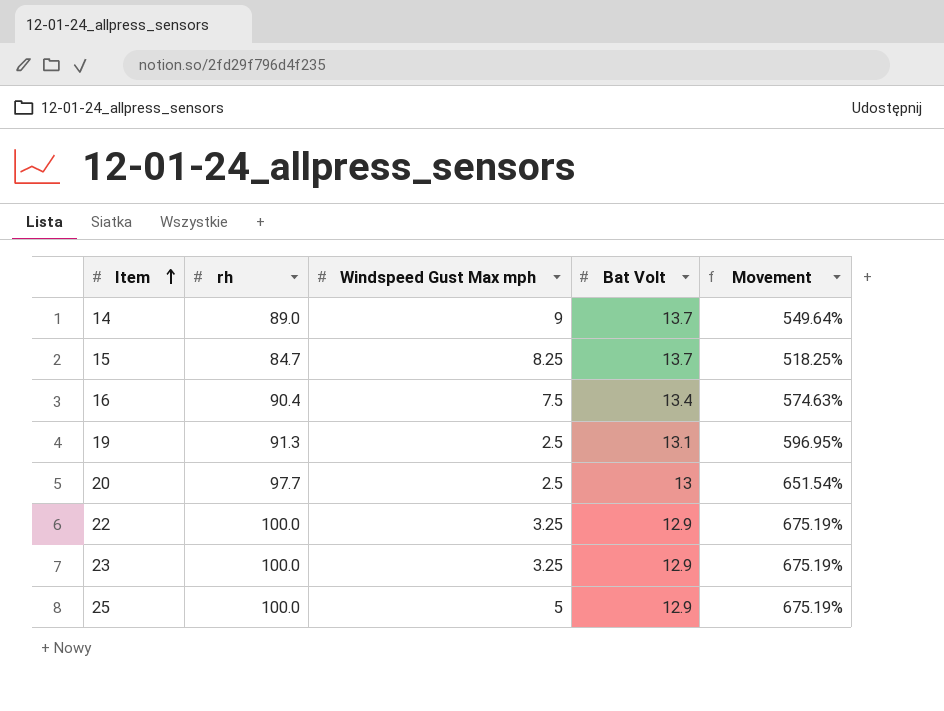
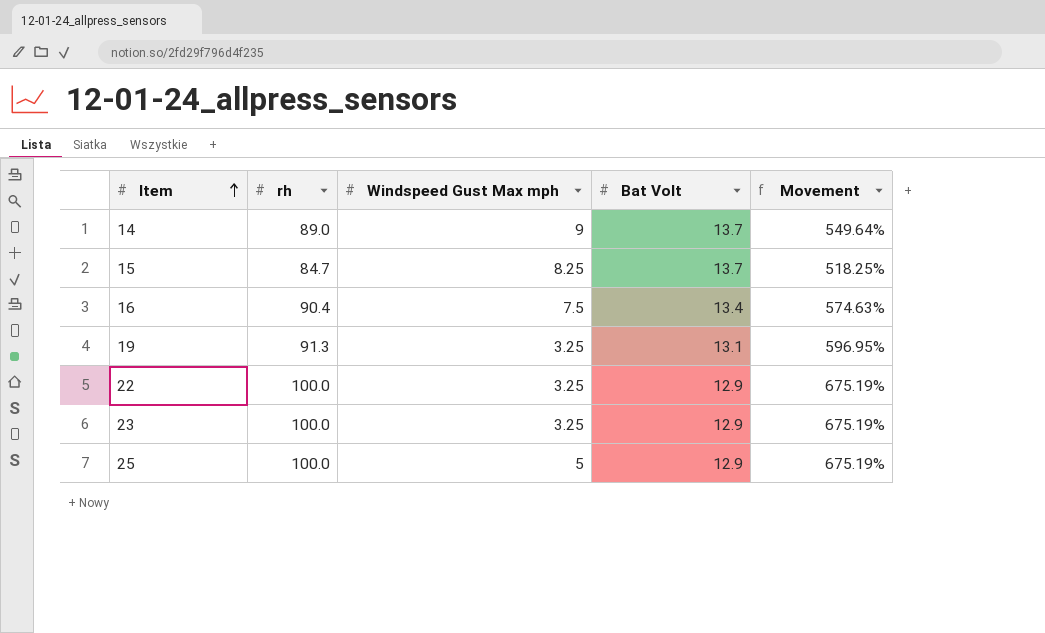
row 20: 97.7 | 2.5 | 13 | 651.54% -> none
19 | Windspeed Gust Max mph: 2.5 -> 3.25

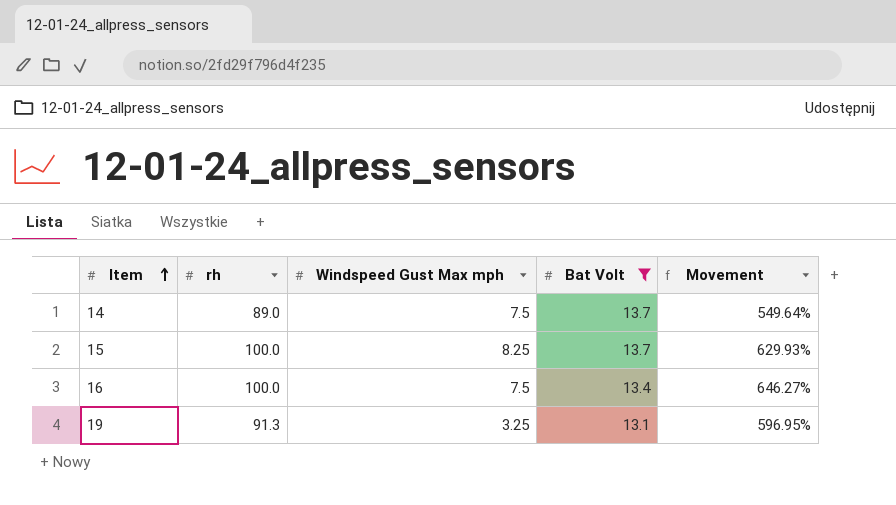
filter: none -> Bat Volt != 12.9
14 | Windspeed Gust Max mph: 9 -> 7.5
15 | rh: 84.7 -> 100.0
15 | Movement: 518.25% -> 629.93%
16 | rh: 90.4 -> 100.0
16 | Movement: 574.63% -> 646.27%

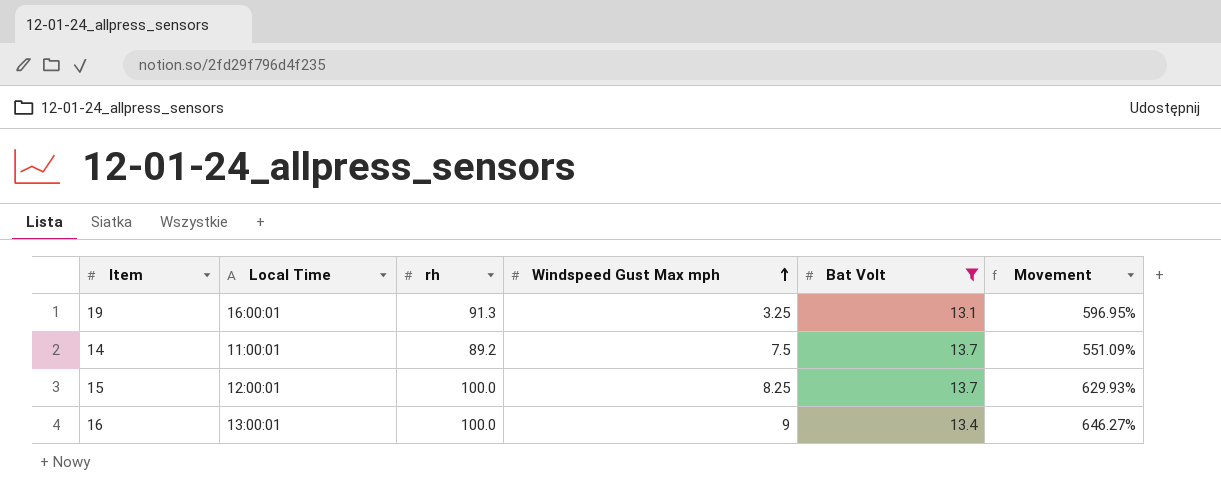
row order: Item ascending -> Windspeed Gust Max mph ascending
column Local Time | position: none -> 2
14 | rh: 89.0 -> 89.2
14 | Movement: 549.64% -> 551.09%
16 | Windspeed Gust Max mph: 7.5 -> 9

